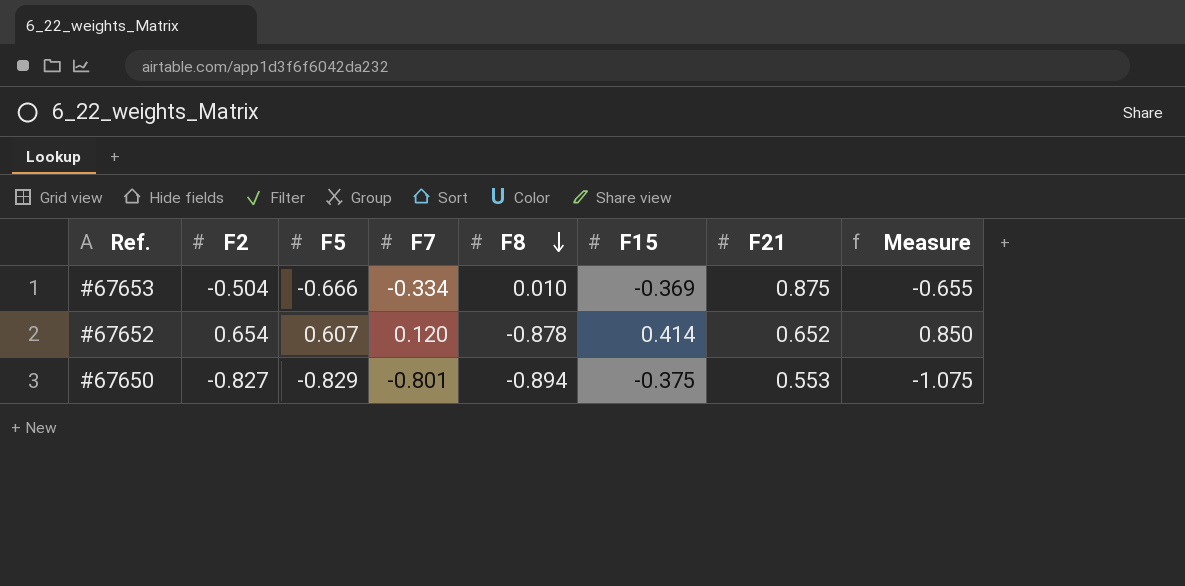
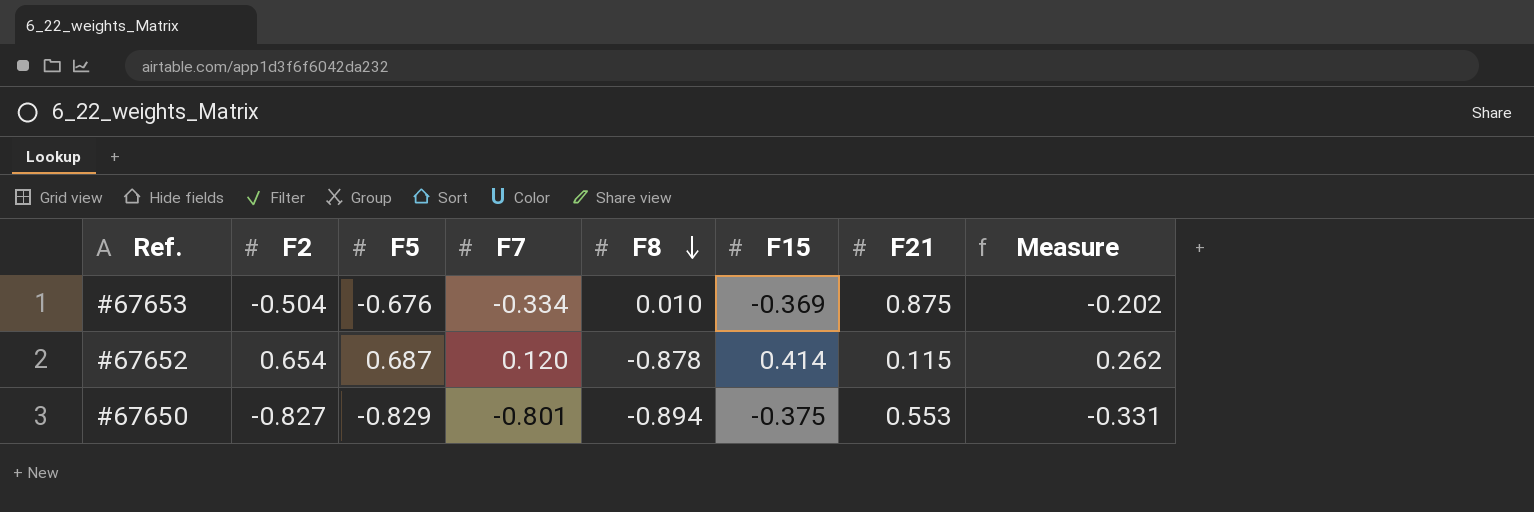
column Measure | formula: [F2] * 1.3 -> [F2] * 0.4
#67653 | F5: -0.666 -> -0.676
#67652 | F5: 0.607 -> 0.687
#67652 | F21: 0.652 -> 0.115

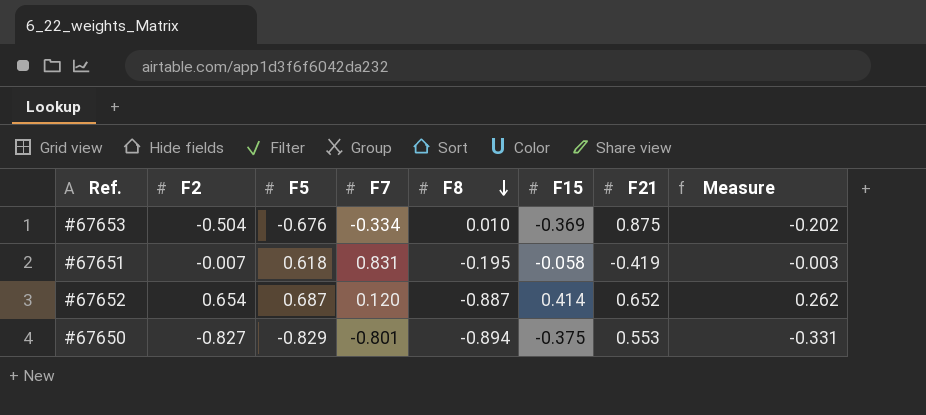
row #67651: none -> -0.007 | 0.618 | 0.831 | -0.195 | -0.058 | -0.419 | -0.003
#67652 | F8: -0.878 -> -0.887
#67652 | F21: 0.115 -> 0.652

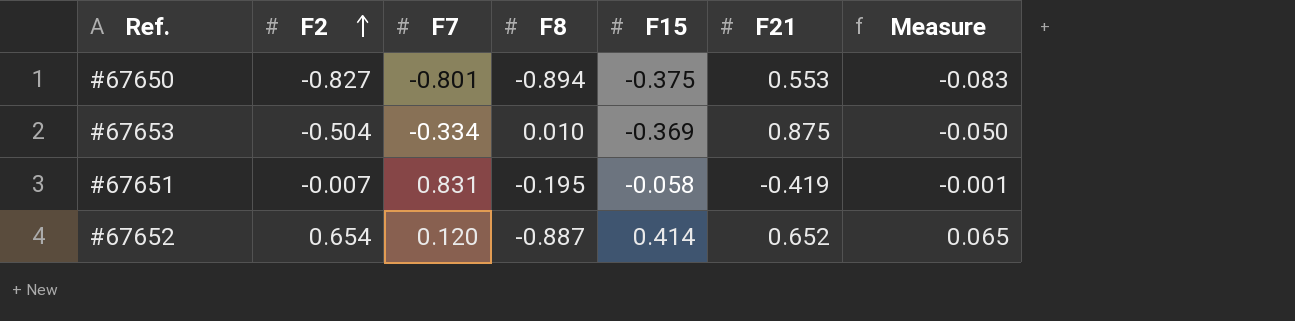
row order: F8 descending -> F2 ascending
column F5 | position: 3 -> none
column Measure | formula: [F2] * 0.4 -> [F2] * 0.1

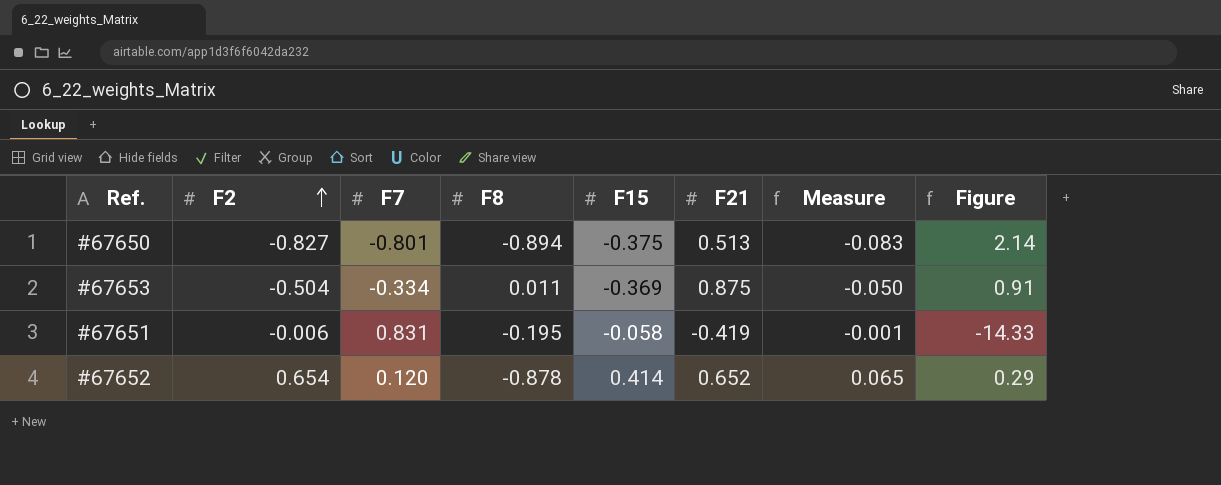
column Figure | formula: none -> [F7] / [F15]
#67650 | F21: 0.553 -> 0.513
#67653 | F8: 0.010 -> 0.011
#67651 | F2: -0.007 -> -0.006
#67652 | F8: -0.887 -> -0.878

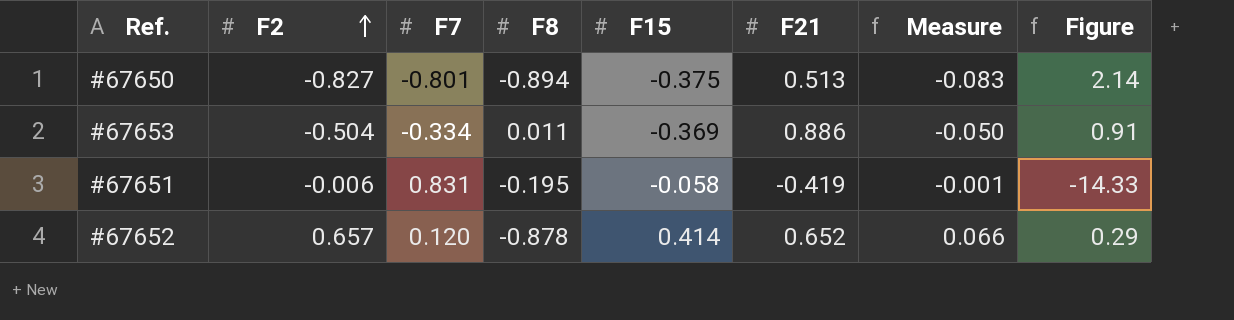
#67653 | F21: 0.875 -> 0.886
#67652 | F2: 0.654 -> 0.657
#67652 | Measure: 0.065 -> 0.066

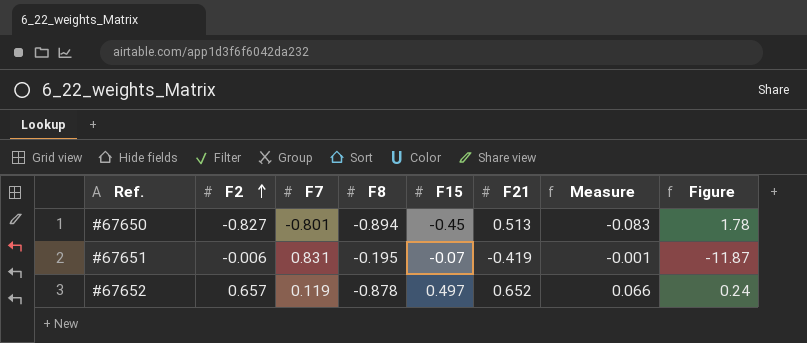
row #67653: -0.504 | -0.334 | 0.011 | -0.369 | 0.886 | -0.050 | 0.91 -> none
#67650 | F15: -0.375 -> -0.45
#67650 | Figure: 2.14 -> 1.78
#67651 | F15: -0.058 -> -0.07
#67651 | Figure: -14.33 -> -11.87
#67652 | F7: 0.120 -> 0.119
#67652 | F15: 0.414 -> 0.497
#67652 | Figure: 0.29 -> 0.24

